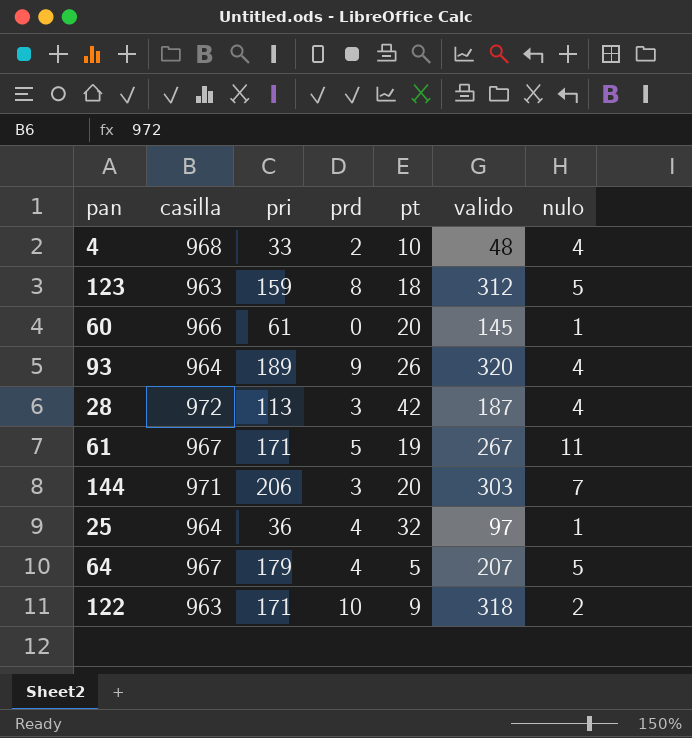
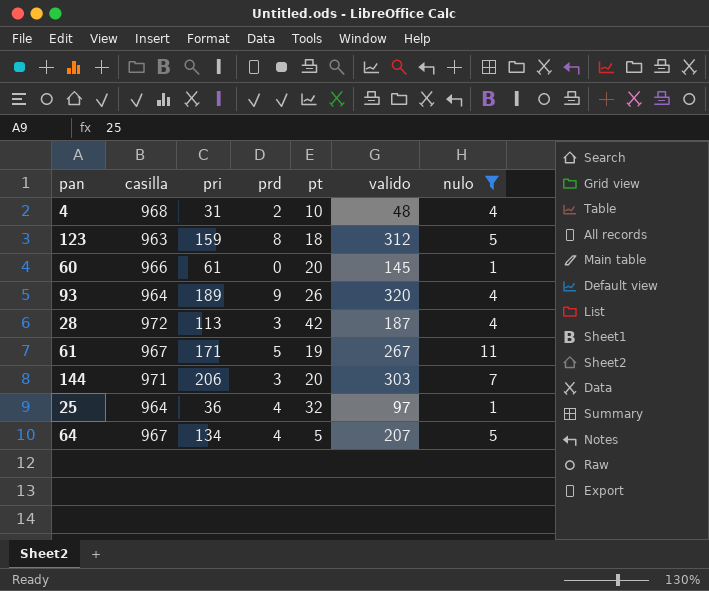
filter: none -> nulo != 2
4 | pri: 33 -> 31
64 | pri: 179 -> 134

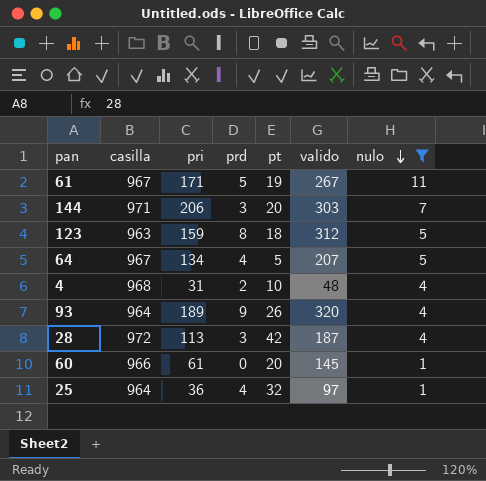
row order: none -> nulo descending

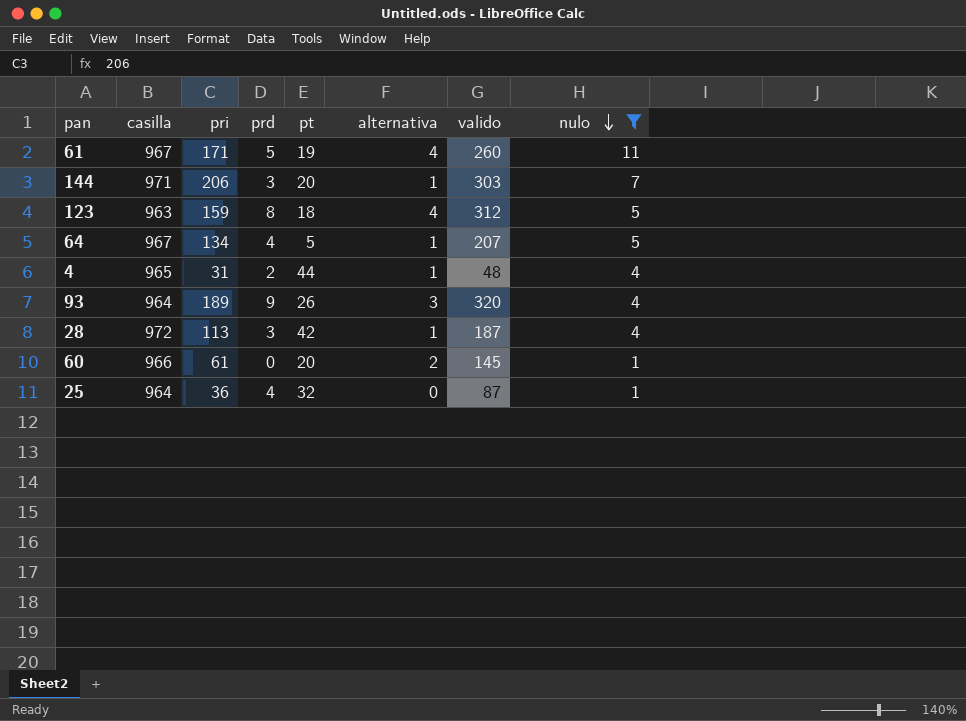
column alternativa | position: none -> 6
61 | valido: 267 -> 260
4 | casilla: 968 -> 965
4 | pt: 10 -> 44
25 | valido: 97 -> 87

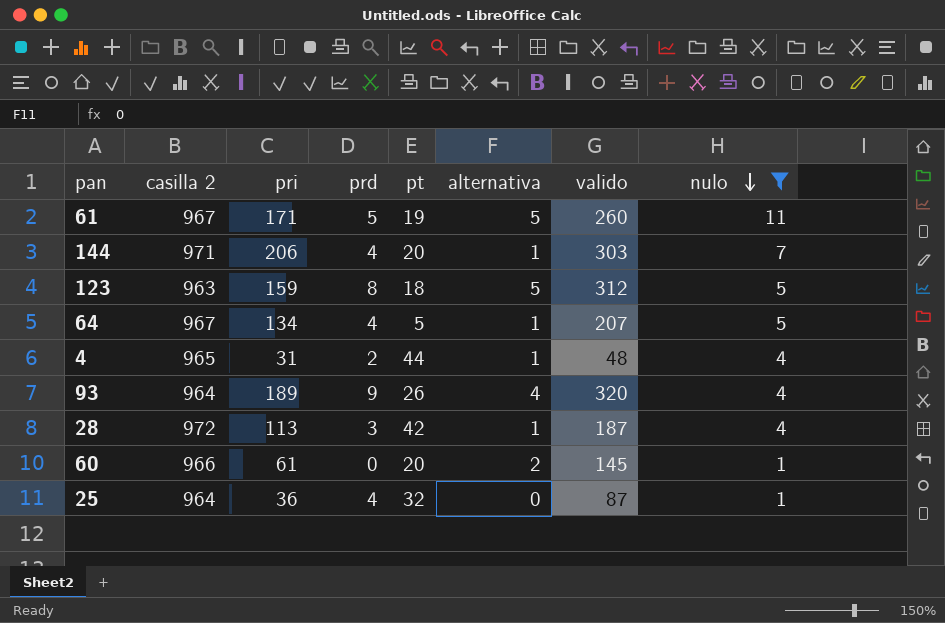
column name: casilla -> casilla 2
61 | alternativa: 4 -> 5
144 | prd: 3 -> 4
123 | alternativa: 4 -> 5
93 | alternativa: 3 -> 4

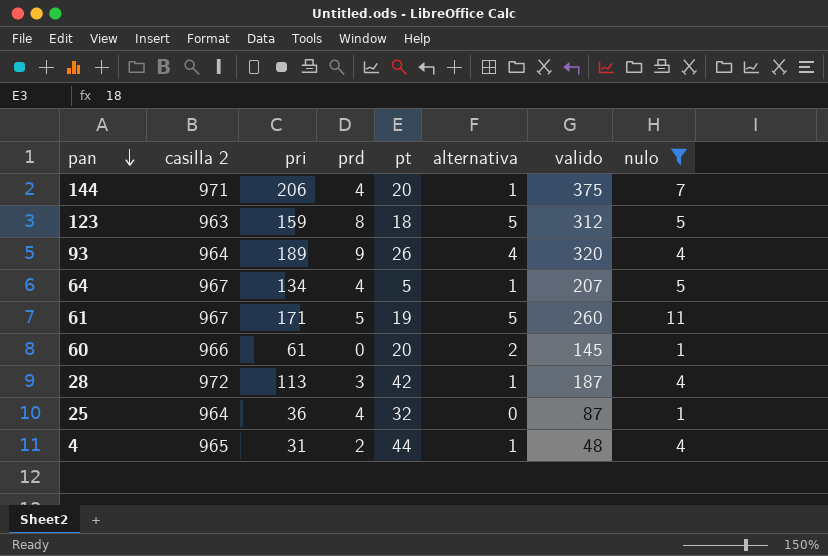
row order: nulo descending -> pan descending
144 | valido: 303 -> 375

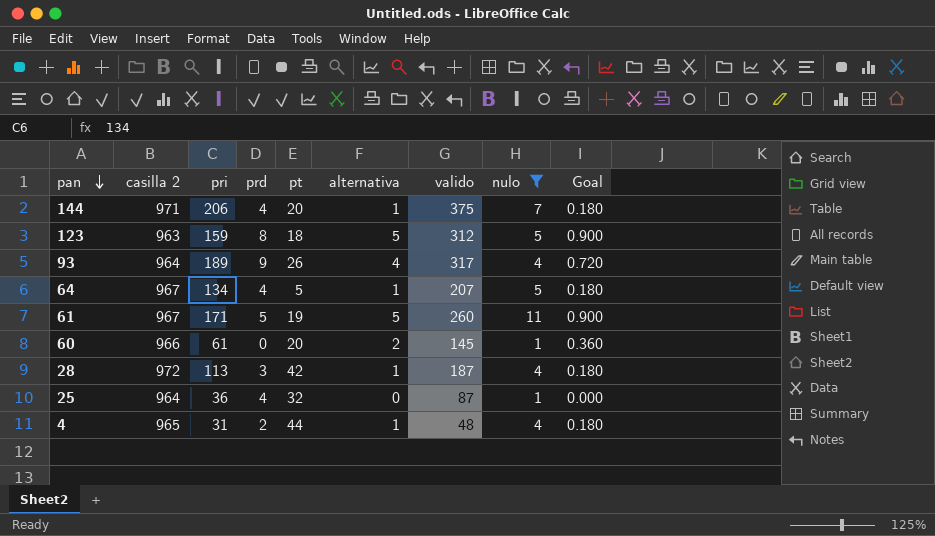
column Goal | formula: none -> [alternativa] * 0.18
93 | valido: 320 -> 317

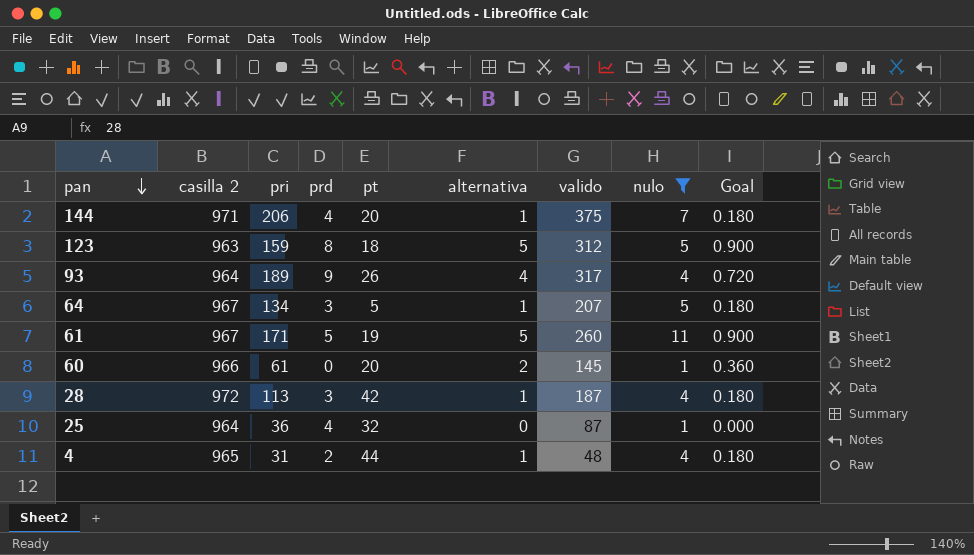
64 | prd: 4 -> 3

